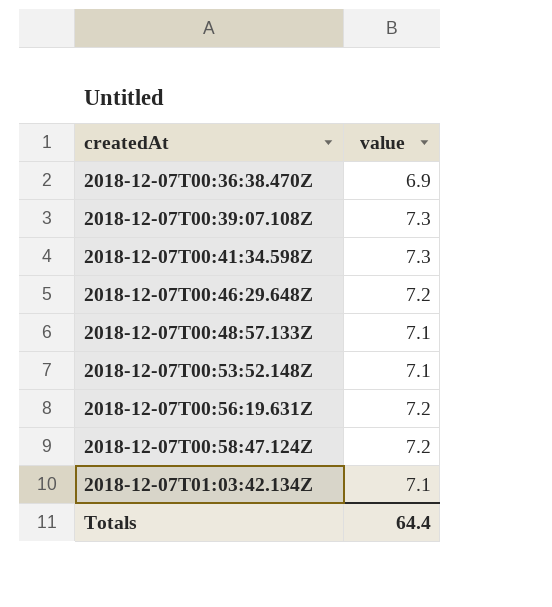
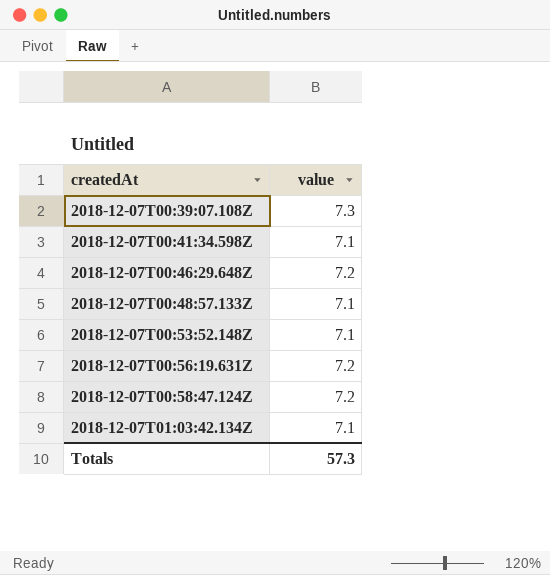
row 2018-12-07T00:36:38.470Z: 6.9 -> none
2018-12-07T00:41:34.598Z | value: 7.3 -> 7.1
Totals | value: 64.4 -> 57.3

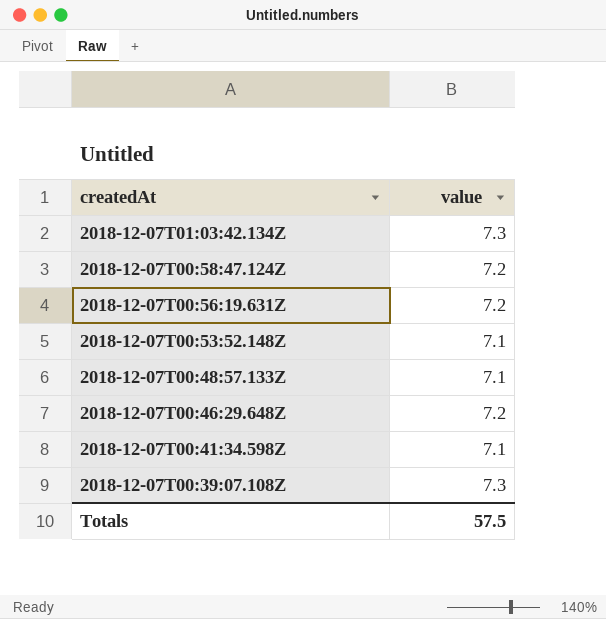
row order: createdAt ascending -> createdAt descending
2018-12-07T01:03:42.134Z | value: 7.1 -> 7.3
Totals | value: 57.3 -> 57.5

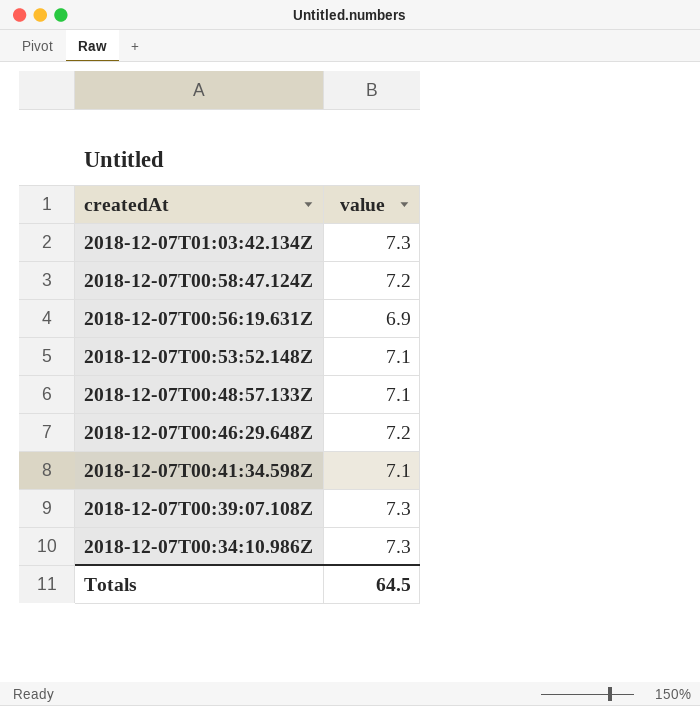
2018-12-07T00:56:19.631Z | value: 7.2 -> 6.9
row 2018-12-07T00:34:10.986Z: none -> 7.3
Totals | value: 57.5 -> 64.5

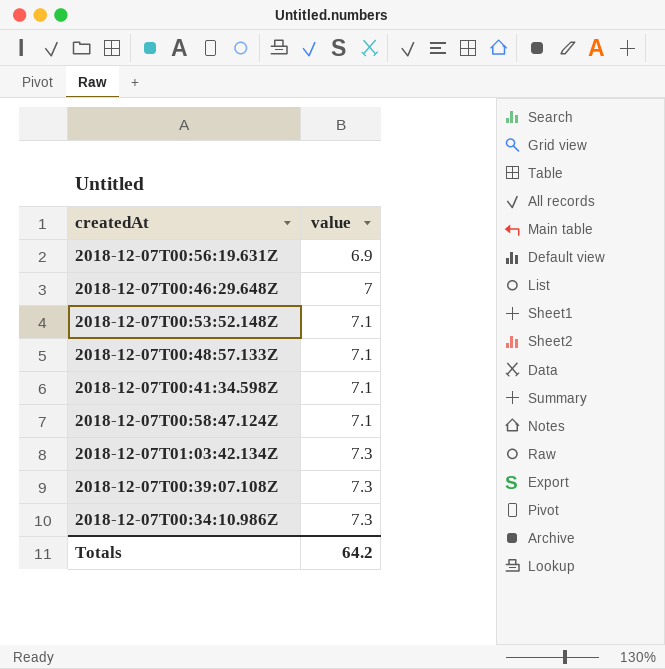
row order: createdAt descending -> value ascending
2018-12-07T00:46:29.648Z | value: 7.2 -> 7
2018-12-07T00:58:47.124Z | value: 7.2 -> 7.1
Totals | value: 64.5 -> 64.2

